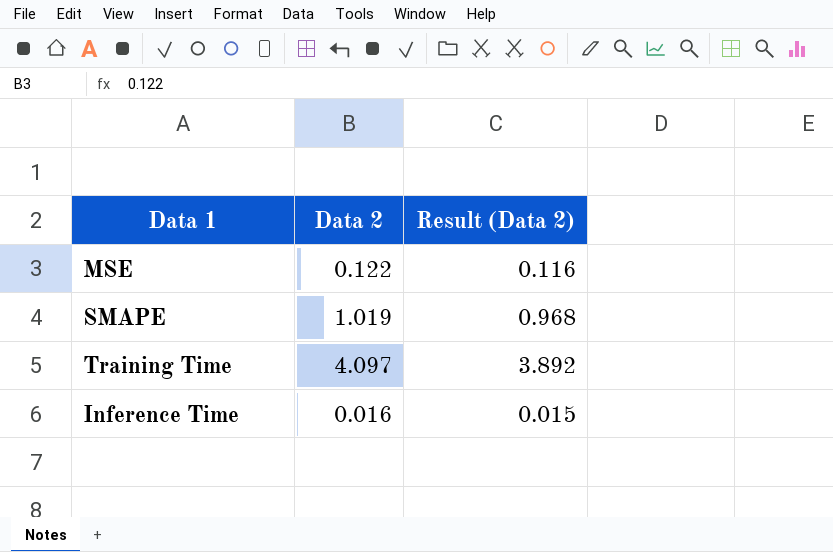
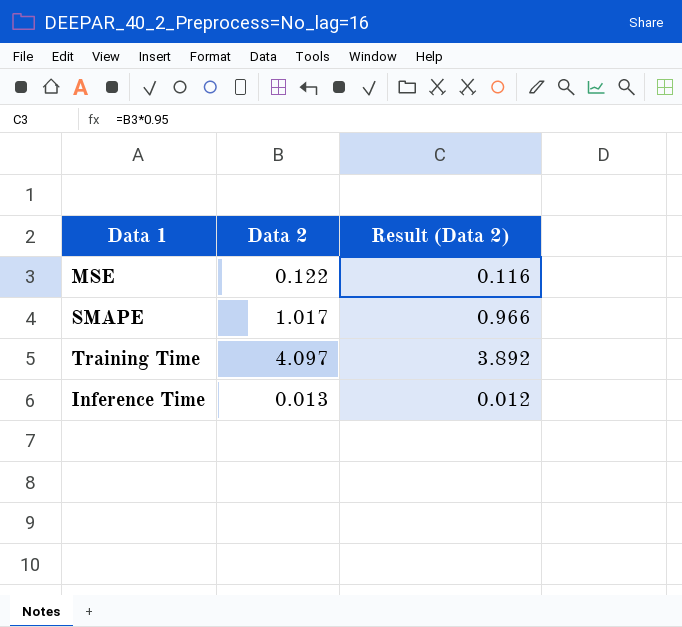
SMAPE | Data 2: 1.019 -> 1.017
SMAPE | Result (Data 2): 0.968 -> 0.966
Inference Time | Data 2: 0.016 -> 0.013
Inference Time | Result (Data 2): 0.015 -> 0.012

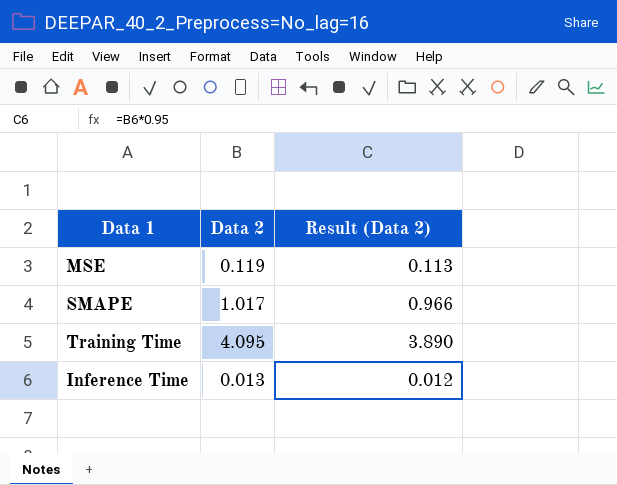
MSE | Data 2: 0.122 -> 0.119
MSE | Result (Data 2): 0.116 -> 0.113
Training Time | Data 2: 4.097 -> 4.095
Training Time | Result (Data 2): 3.892 -> 3.890

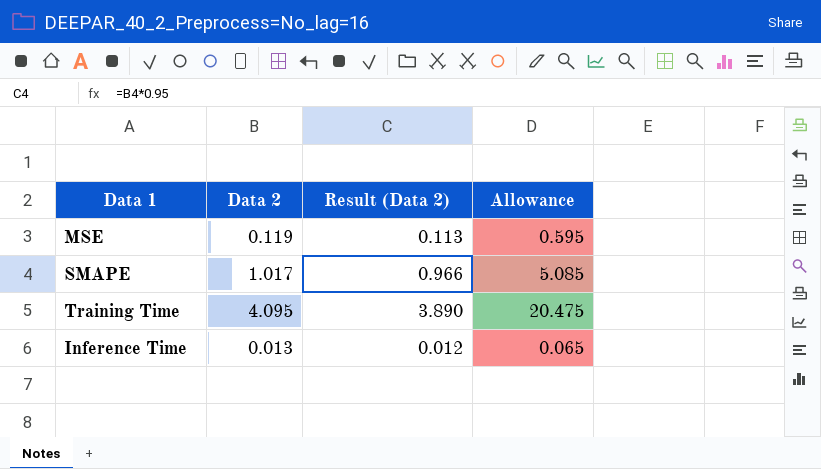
column Allowance | formula: none -> [Data 2] * 5

